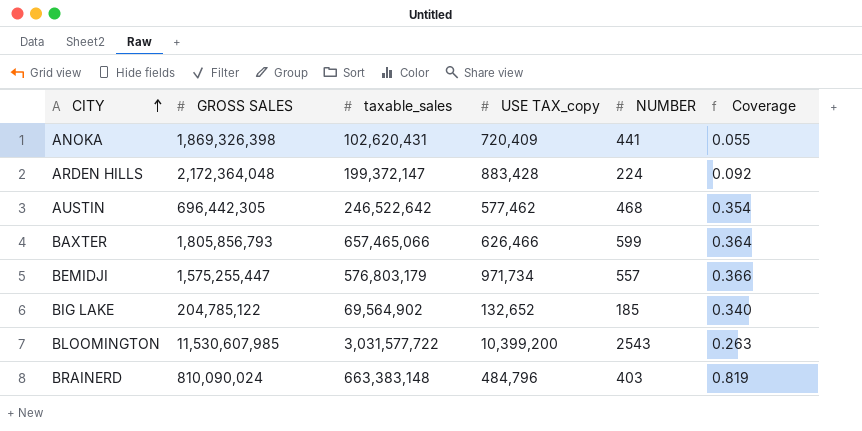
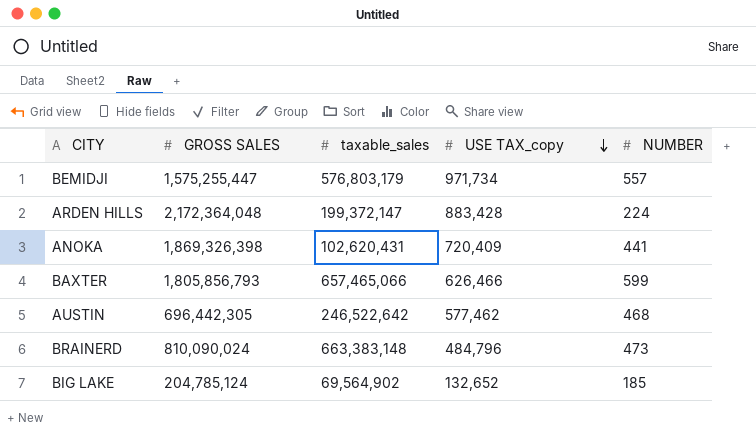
row order: CITY ascending -> USE TAX_copy descending
column Coverage | formula: [taxable_sales] / [GROSS SALES] -> none
row BLOOMINGTON: 11,530,607,985 | 3,031,577,722 | 10,399,200 | 2543 | 0.263 -> none
BRAINERD | NUMBER: 403 -> 473
BIG LAKE | GROSS SALES: 204,785,122 -> 204,785,124

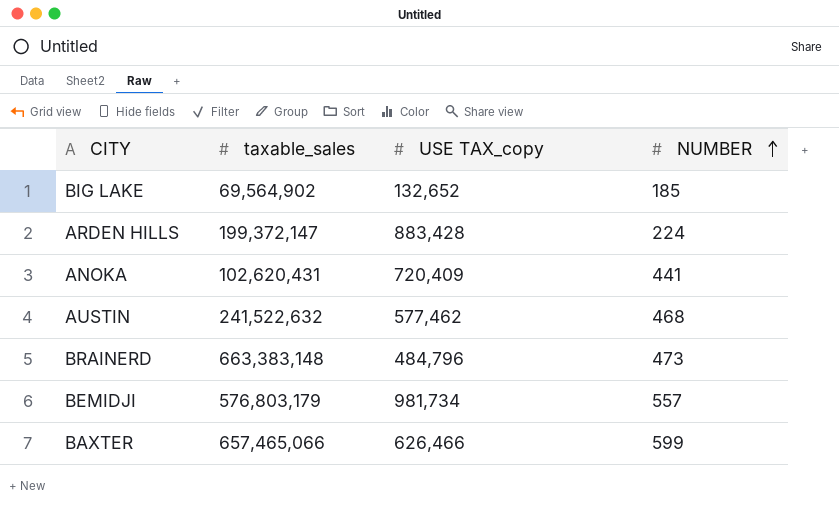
row order: USE TAX_copy descending -> NUMBER ascending
column GROSS SALES | position: 2 -> none
AUSTIN | taxable_sales: 246,522,642 -> 241,522,632
BEMIDJI | USE TAX_copy: 971,734 -> 981,734

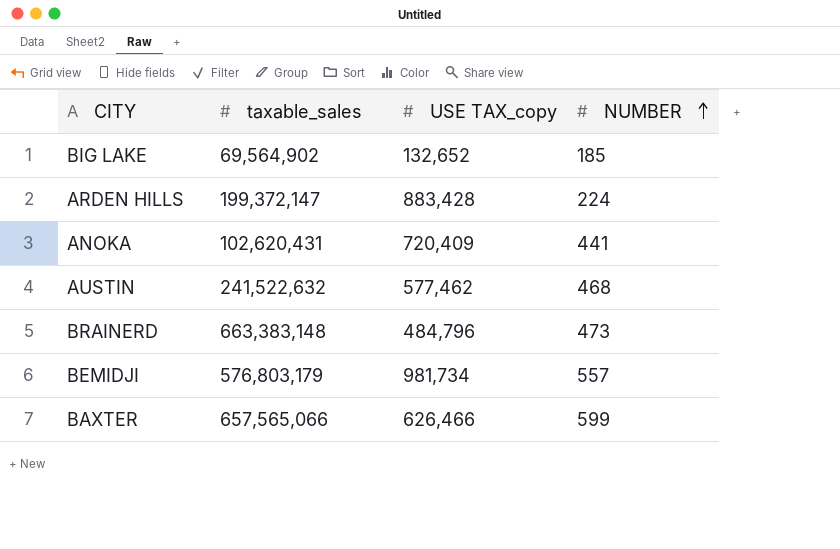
BAXTER | taxable_sales: 657,465,066 -> 657,565,066

